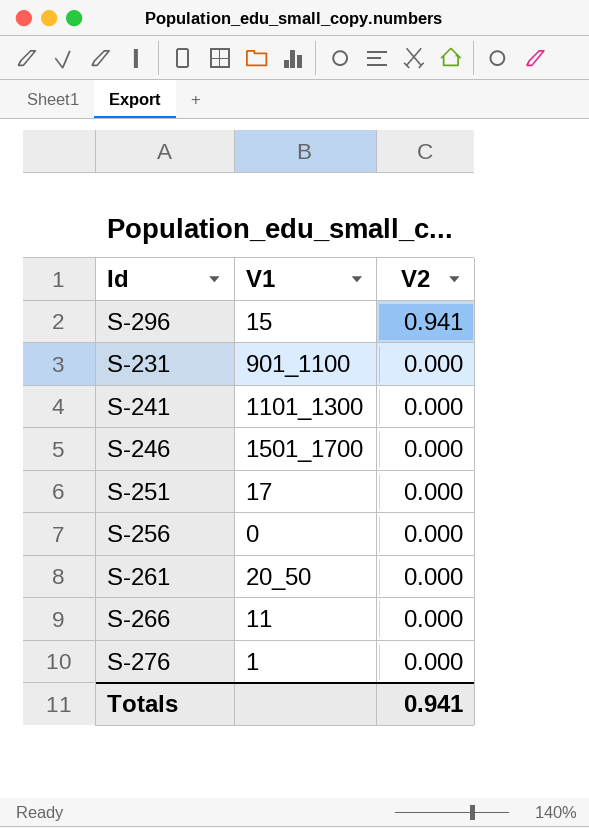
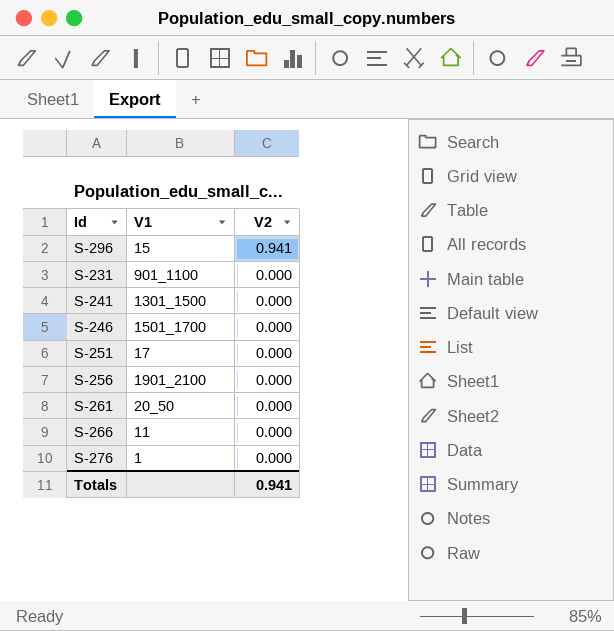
S-241 | V1: 1101_1300 -> 1301_1500
S-256 | V1: 0 -> 1901_2100

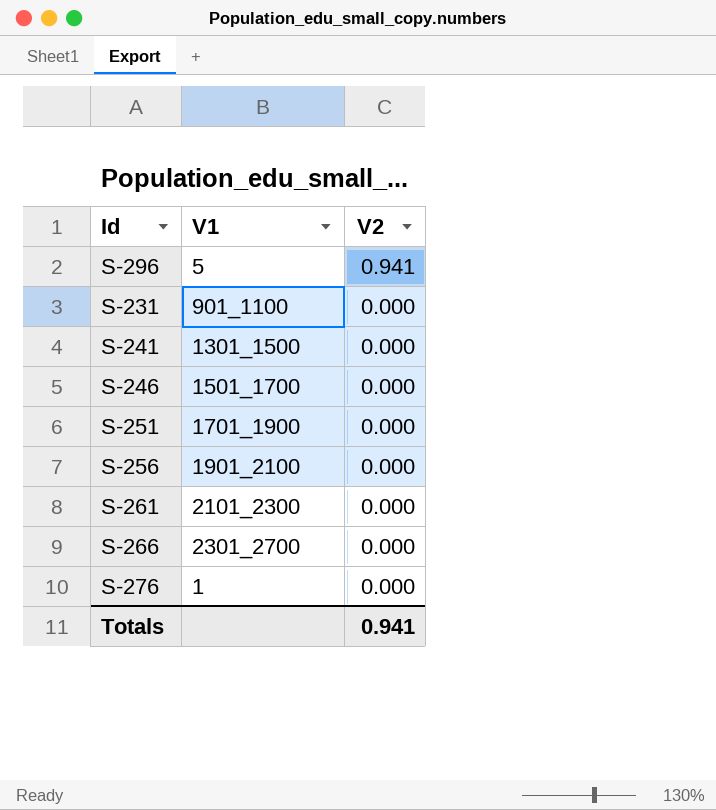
S-296 | V1: 15 -> 5
S-251 | V1: 17 -> 1701_1900
S-261 | V1: 20_50 -> 2101_2300
S-266 | V1: 11 -> 2301_2700

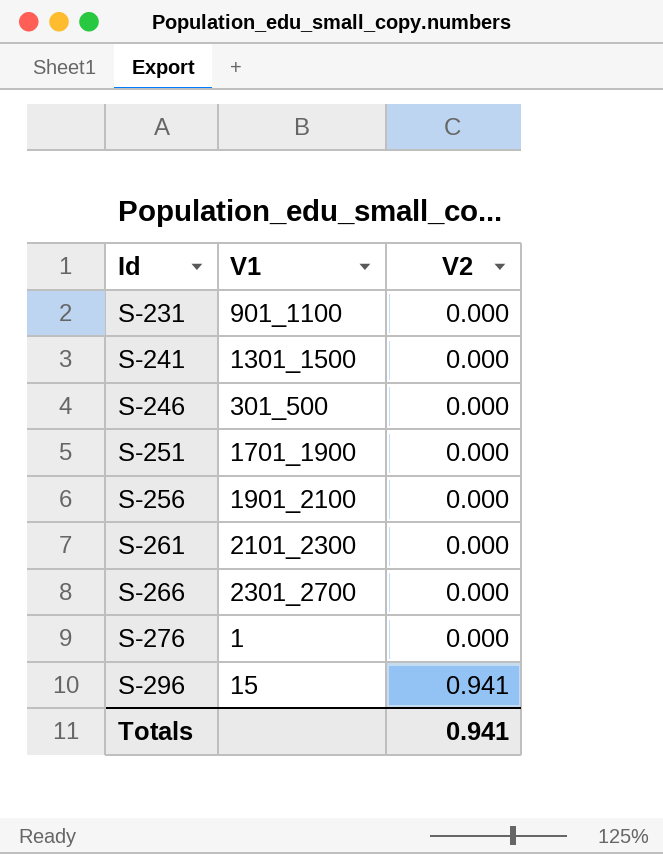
row order: V2 descending -> Id ascending
S-246 | V1: 1501_1700 -> 301_500
S-296 | V1: 5 -> 15

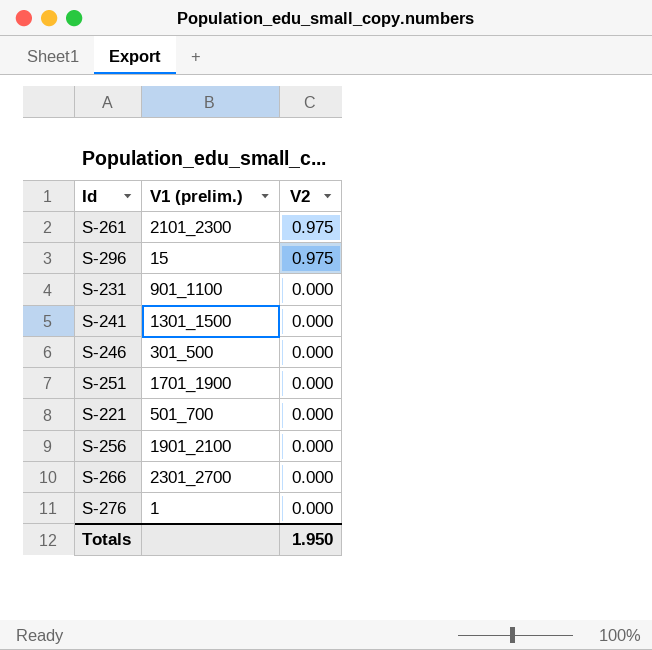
row order: Id ascending -> V2 descending
column name: V1 -> V1 (prelim.)
S-261 | V2: 0.000 -> 0.975
S-296 | V2: 0.941 -> 0.975
row S-221: none -> 501_700 | 0.000
Totals | V2: 0.941 -> 1.950

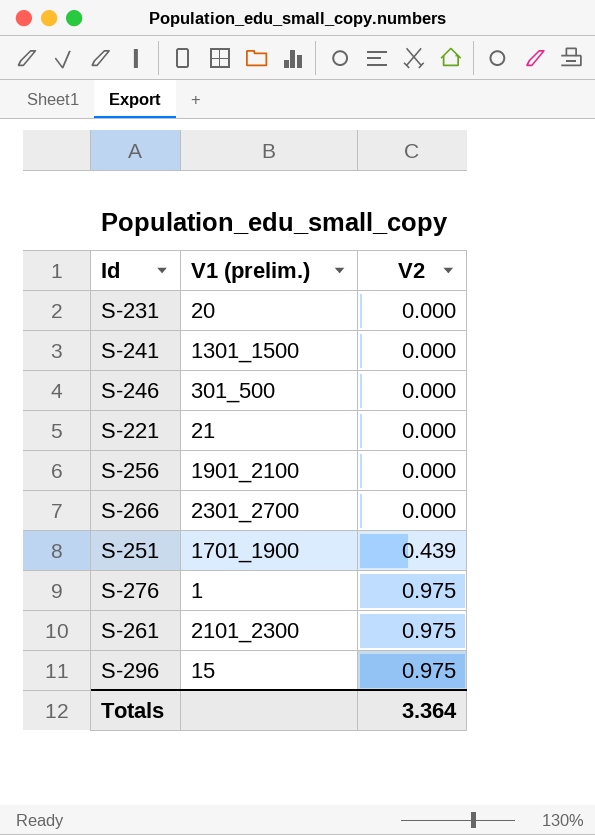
row order: V2 descending -> V2 ascending
S-231 | V1 (prelim.): 901_1100 -> 20
S-221 | V1 (prelim.): 501_700 -> 21
S-251 | V2: 0.000 -> 0.439
S-276 | V2: 0.000 -> 0.975
Totals | V2: 1.950 -> 3.364

